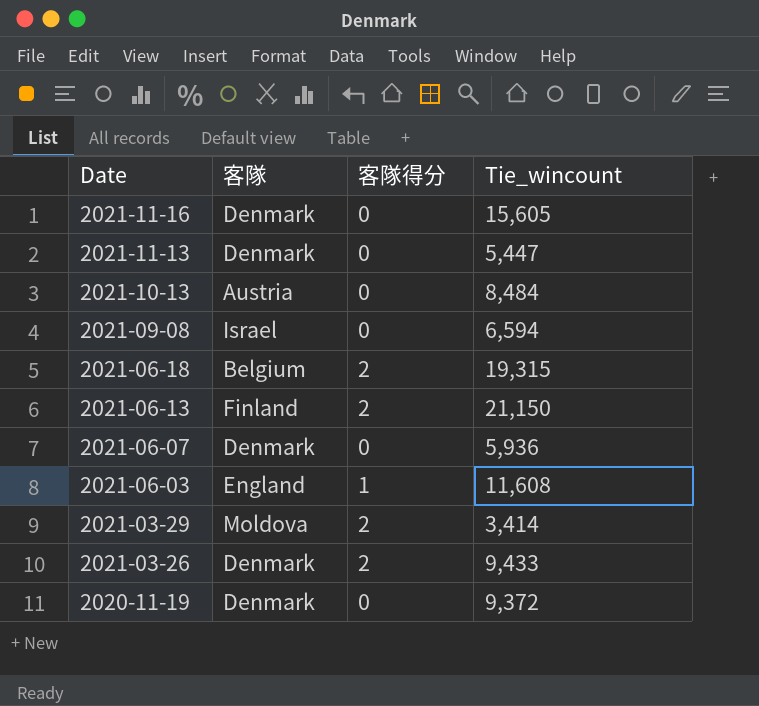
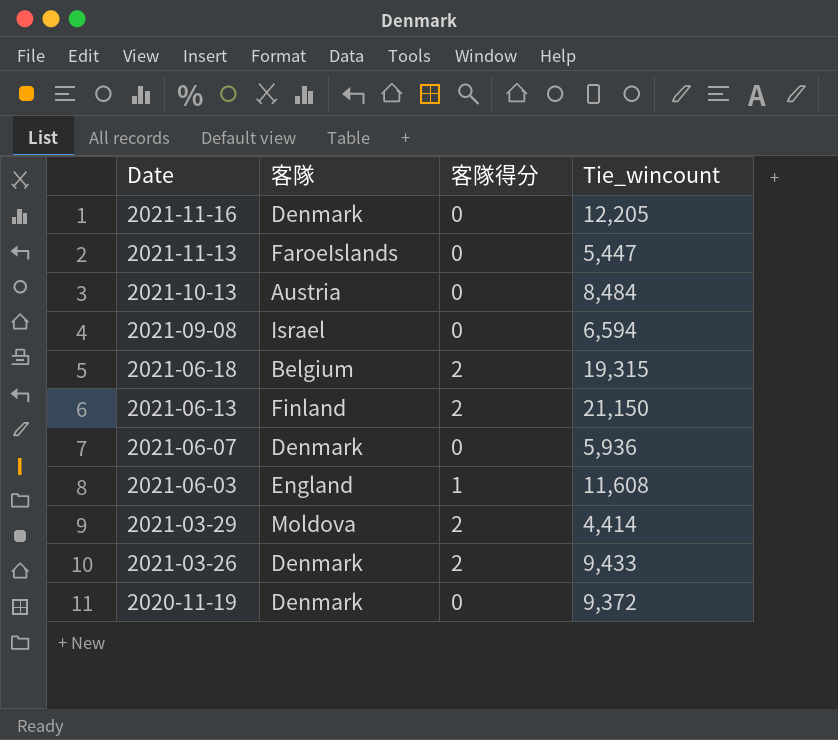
2021-11-16 | Tie_wincount: 15,605 -> 12,205
2021-11-13 | 客隊: Denmark -> FaroeIslands
2021-03-29 | Tie_wincount: 3,414 -> 4,414

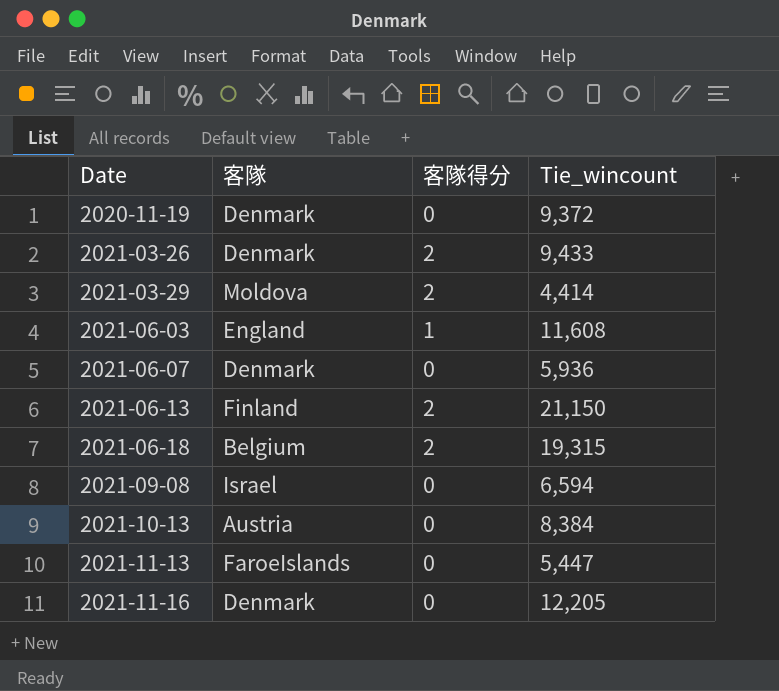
row order: Date descending -> Date ascending
2021-10-13 | Tie_wincount: 8,484 -> 8,384

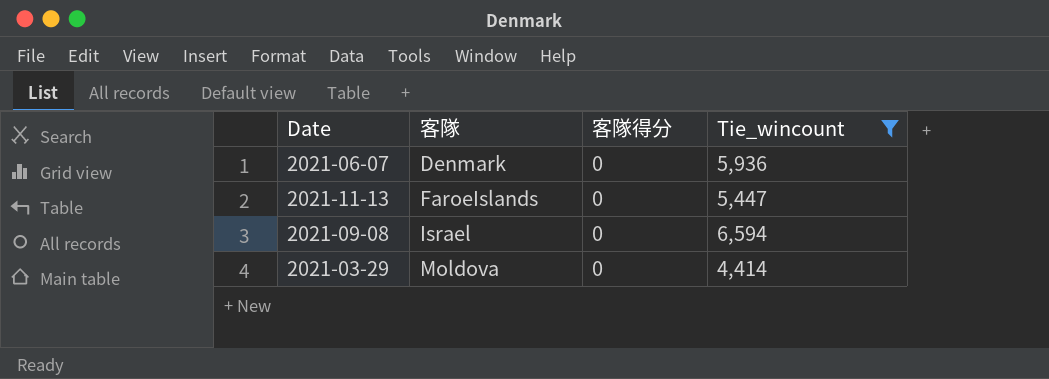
filter: none -> Tie_wincount <= 6,594
row order: Date ascending -> 客隊 ascending
2021-03-29 | 客隊得分: 2 -> 0

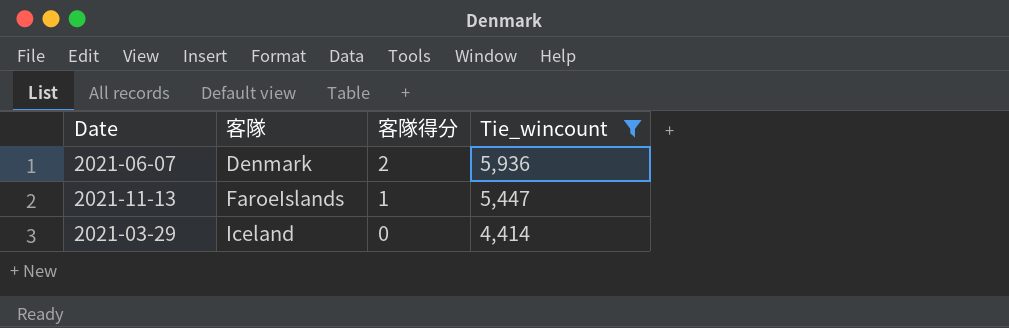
row 2021-09-08: Israel | 0 | 6,594 -> none
2021-06-07 | 客隊得分: 0 -> 2
2021-11-13 | 客隊得分: 0 -> 1
2021-03-29 | 客隊: Moldova -> Iceland

